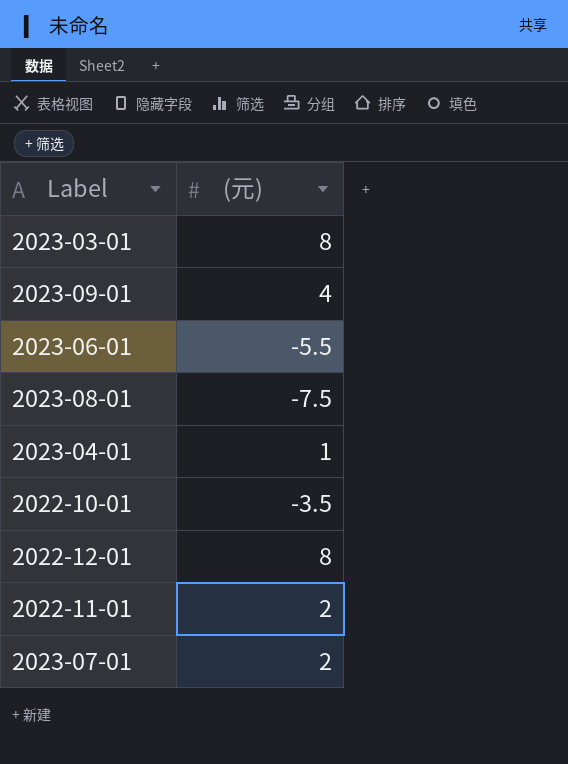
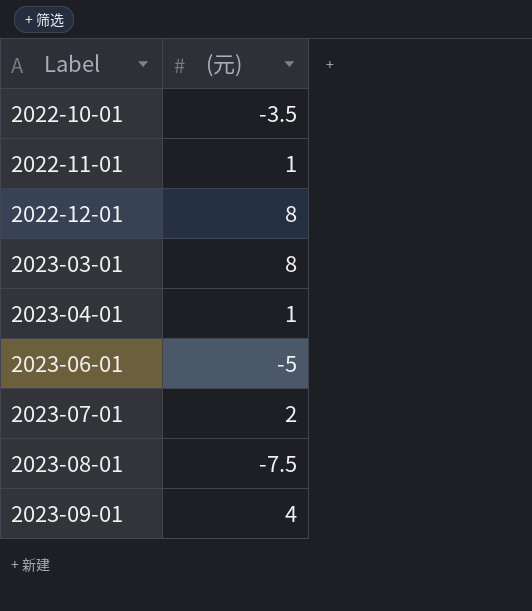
row order: none -> Label ascending
2022-11-01 | (元): 2 -> 1
2023-06-01 | (元): -5.5 -> -5

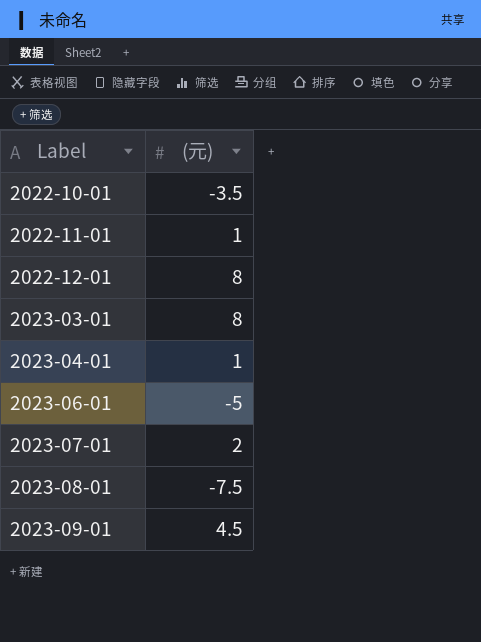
2023-09-01 | (元): 4 -> 4.5

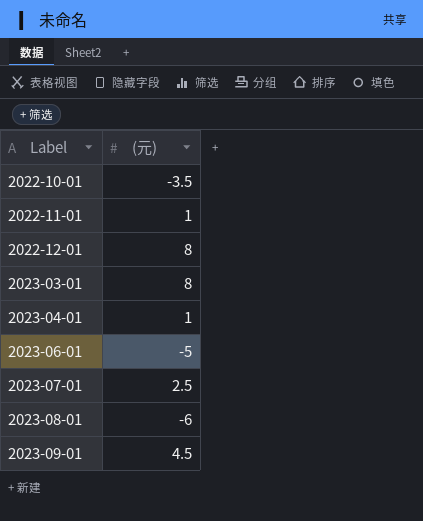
2023-07-01 | (元): 2 -> 2.5
2023-08-01 | (元): -7.5 -> -6

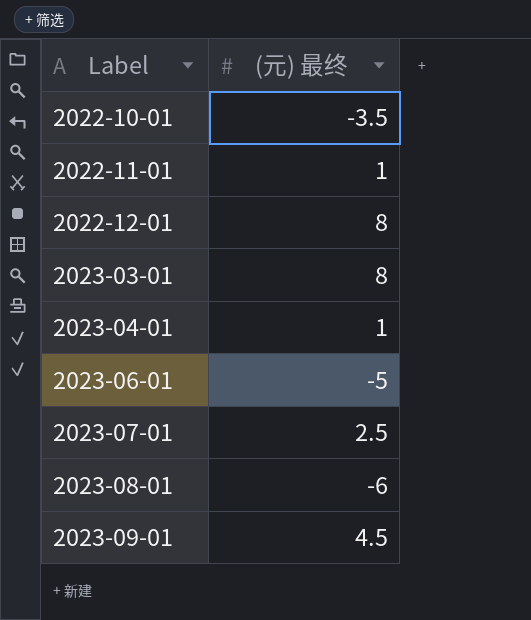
column name: (元) -> (元) 最终

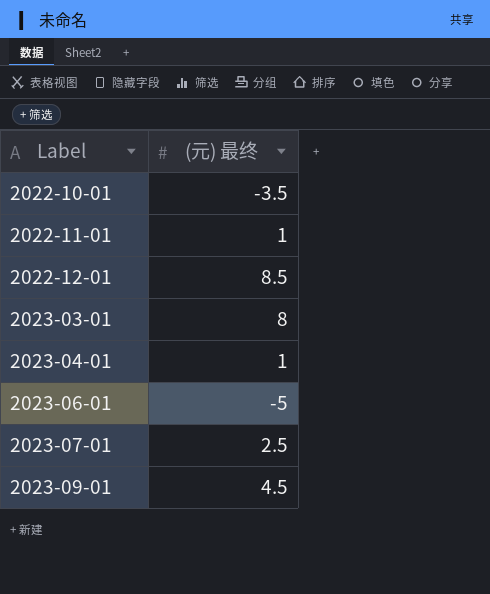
row 2023-08-01: -6 -> none
2022-12-01 | (元) 最终: 8 -> 8.5

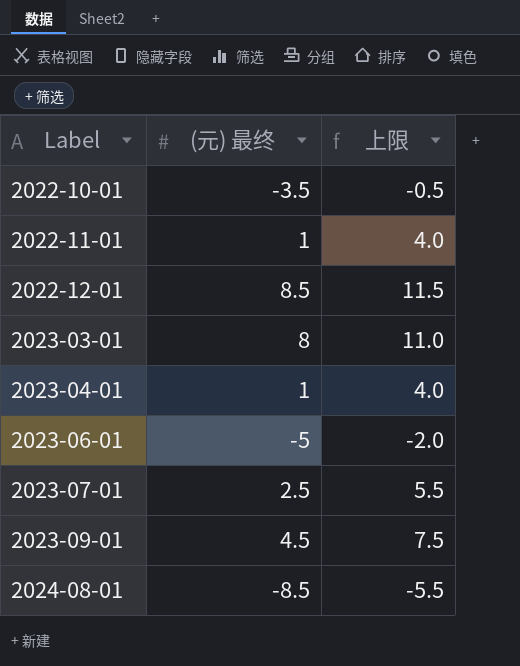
column 上限 | formula: none -> [(元) 最终] + 3
row 2024-08-01: none -> -8.5 | -5.5

